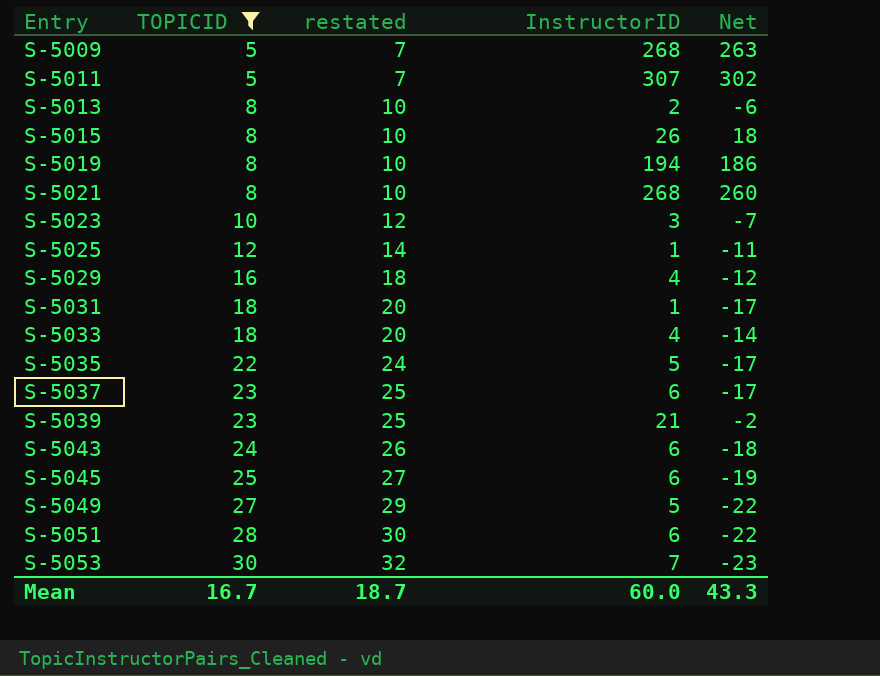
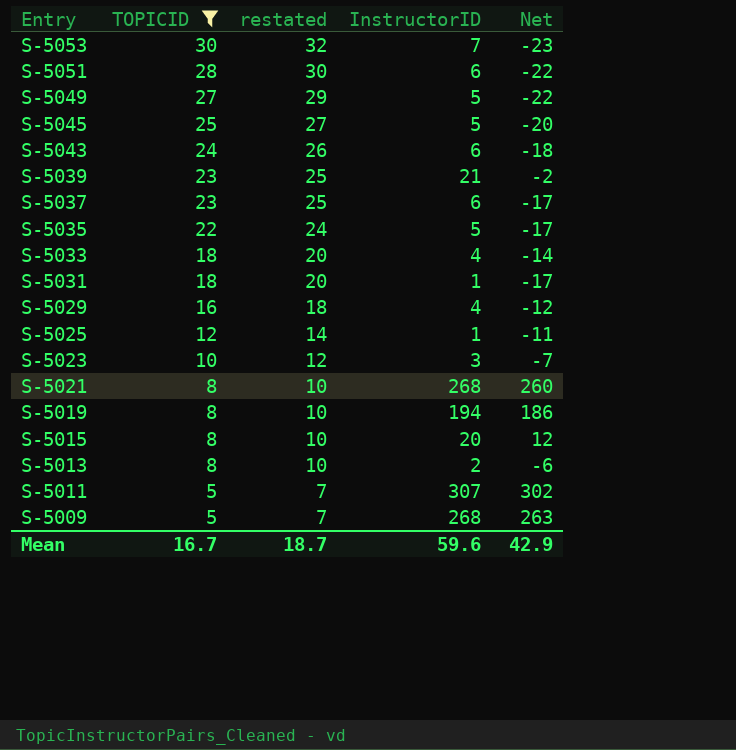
row order: Entry ascending -> Entry descending
S-5045 | InstructorID: 6 -> 5
S-5045 | Net: -19 -> -20
S-5015 | InstructorID: 26 -> 20
S-5015 | Net: 18 -> 12
Mean | InstructorID: 60.0 -> 59.6
Mean | Net: 43.3 -> 42.9

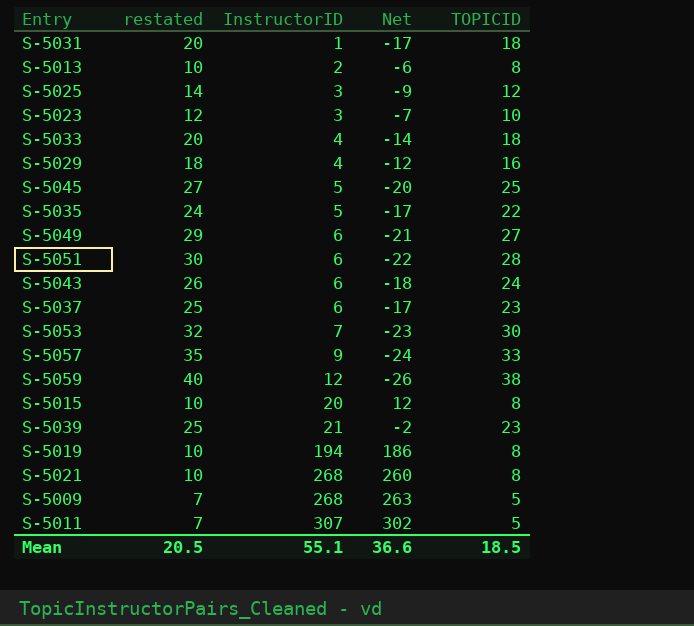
filter: TOPICID <= 30 -> none
row order: Entry descending -> InstructorID ascending
column TOPICID | position: 2 -> 5
S-5025 | InstructorID: 1 -> 3
S-5025 | Net: -11 -> -9
S-5049 | InstructorID: 5 -> 6
S-5049 | Net: -22 -> -21
Mean | restated: 18.7 -> 20.5
Mean | InstructorID: 59.6 -> 55.1
Mean | Net: 42.9 -> 36.6
Mean | TOPICID: 16.7 -> 18.5

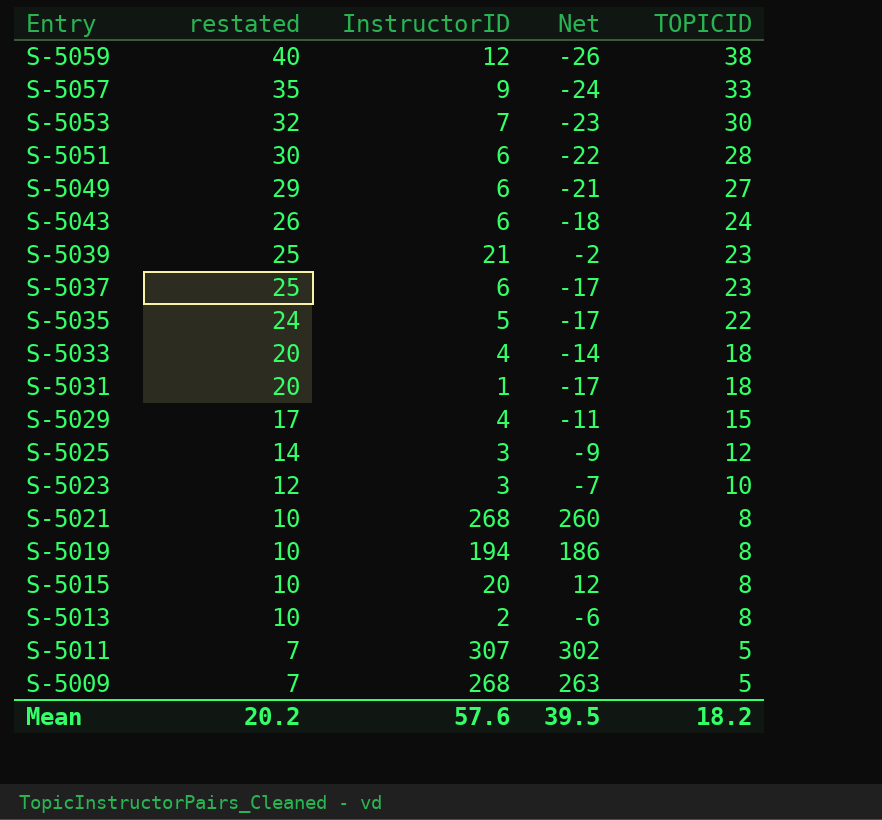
row order: InstructorID ascending -> Entry descending
row S-5045: 27 | 5 | -20 | 25 -> none
S-5029 | restated: 18 -> 17
S-5029 | Net: -12 -> -11
S-5029 | TOPICID: 16 -> 15
Mean | restated: 20.5 -> 20.2
Mean | InstructorID: 55.1 -> 57.6
Mean | Net: 36.6 -> 39.5
Mean | TOPICID: 18.5 -> 18.2

